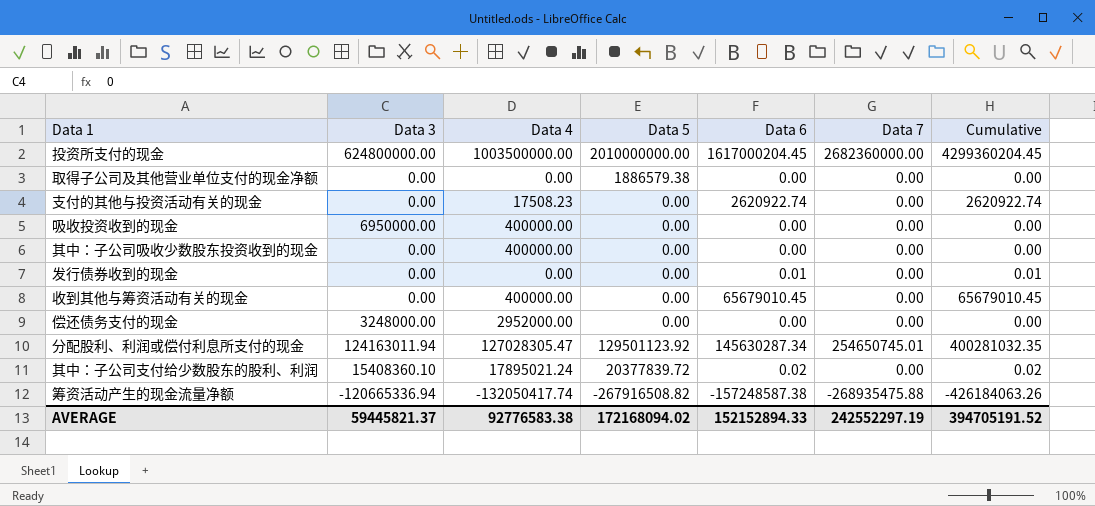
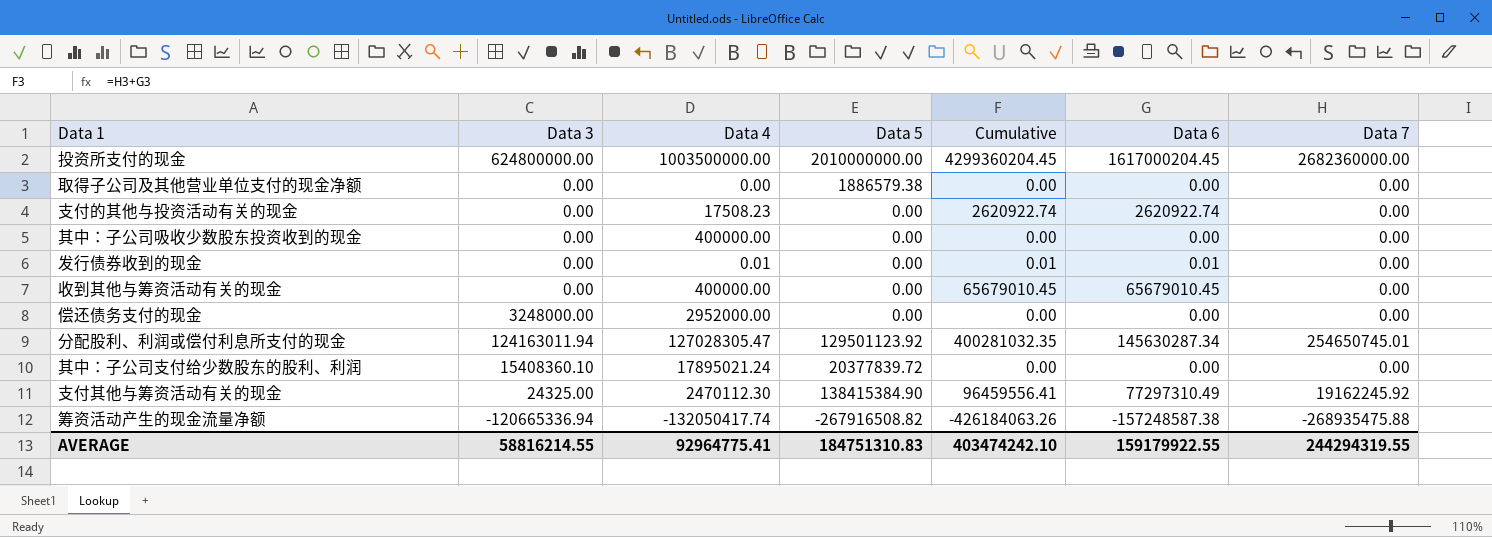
column Cumulative | position: 7 -> 5
row 吸收投资收到的现金: 6950000.00 | 400000.00 | 0.00 | 0.00 | 0.00 | 0.00 -> none
发行债券收到的现金 | Data 4: 0.00 -> 0.01
其中：子公司支付给少数股东的股利、利润 | Cumulative: 0.02 -> 0.00
其中：子公司支付给少数股东的股利、利润 | Data 6: 0.02 -> 0.00
row 支付其他与筹资活动有关的现金: none -> 24325.00 | 2470112.30 | 138415384.90 | 96459556.41 | 77297310.49 | 19162245.92
AVERAGE | Data 3: 59445821.37 -> 58816214.55
AVERAGE | Data 4: 92776583.38 -> 92964775.41
AVERAGE | Data 5: 172168094.02 -> 184751310.83
AVERAGE | Cumulative: 394705191.52 -> 403474242.10
AVERAGE | Data 6: 152152894.33 -> 159179922.55
AVERAGE | Data 7: 242552297.19 -> 244294319.55

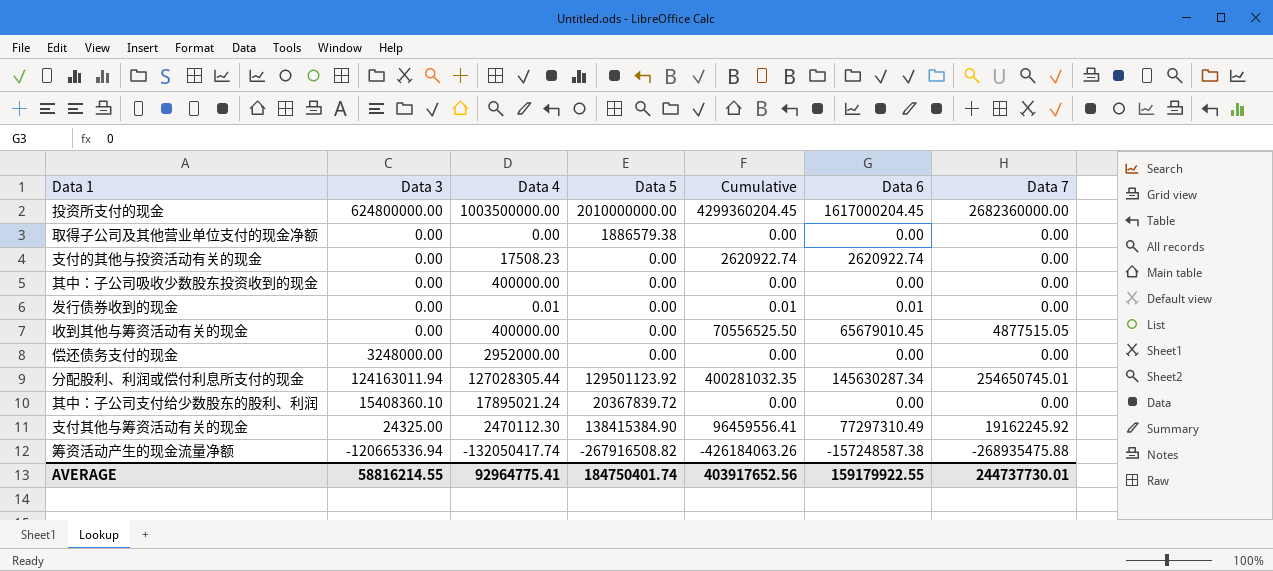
收到其他与筹资活动有关的现金 | Cumulative: 65679010.45 -> 70556525.50
收到其他与筹资活动有关的现金 | Data 7: 0.00 -> 4877515.05
分配股利、利润或偿付利息所支付的现金 | Data 4: 127028305.47 -> 127028305.44
其中：子公司支付给少数股东的股利、利润 | Data 5: 20377839.72 -> 20367839.72
AVERAGE | Data 5: 184751310.83 -> 184750401.74
AVERAGE | Cumulative: 403474242.10 -> 403917652.56
AVERAGE | Data 7: 244294319.55 -> 244737730.01

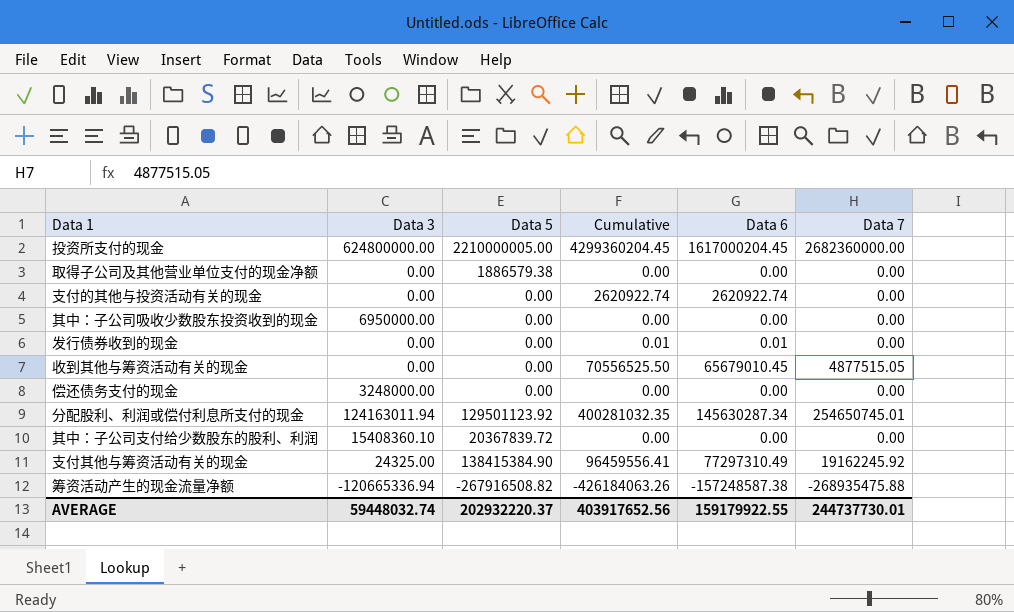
column Data 4 | position: 3 -> none
投资所支付的现金 | Data 5: 2010000000.00 -> 2210000005.00
其中：子公司吸收少数股东投资收到的现金 | Data 3: 0.00 -> 6950000.00
AVERAGE | Data 3: 58816214.55 -> 59448032.74
AVERAGE | Data 5: 184750401.74 -> 202932220.37

